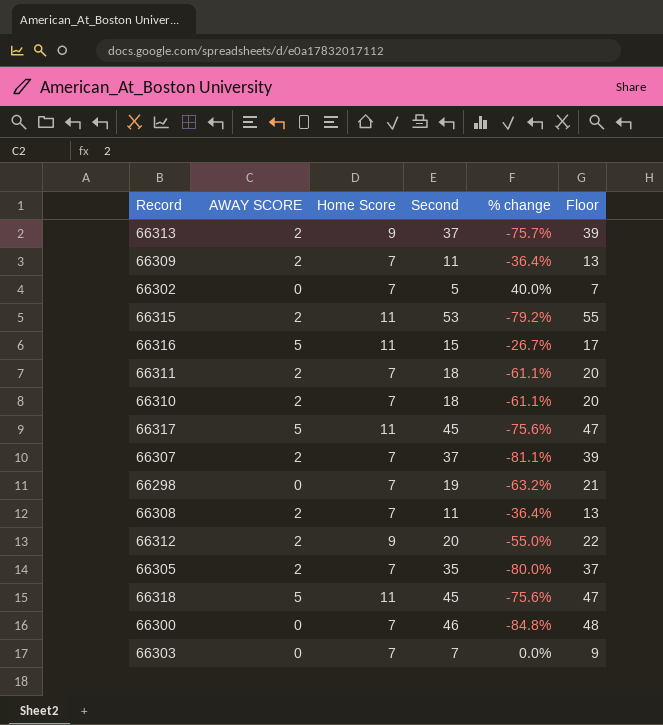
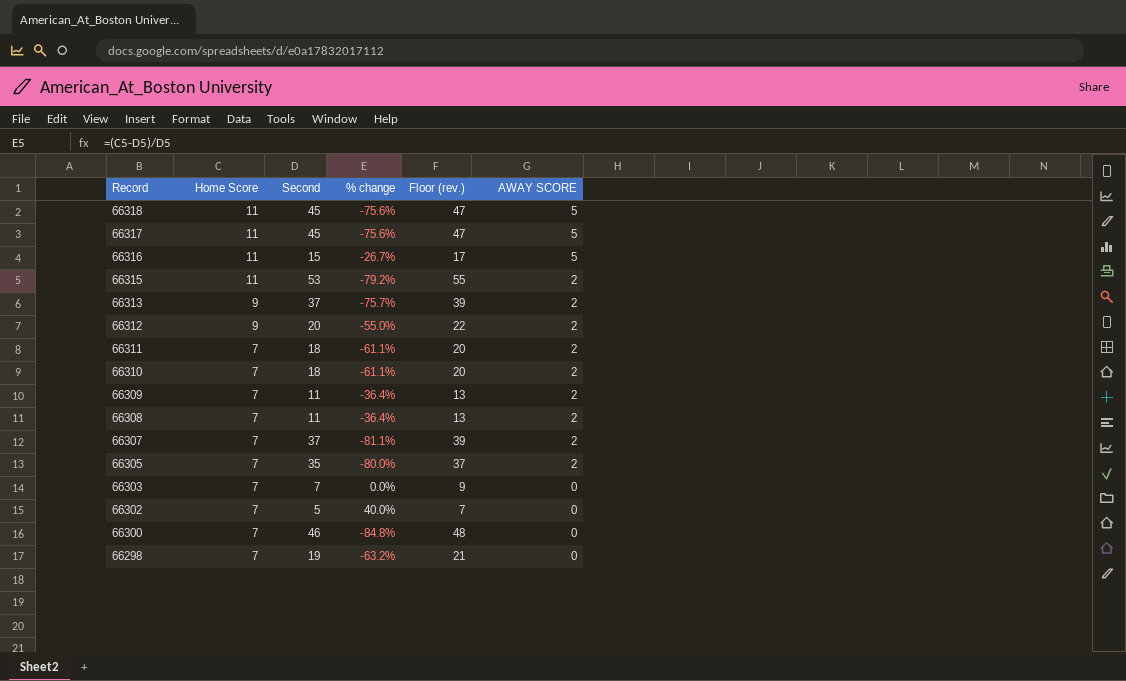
row order: none -> Record descending
column name: Floor -> Floor (rev.)
column AWAY SCORE | position: 2 -> 6

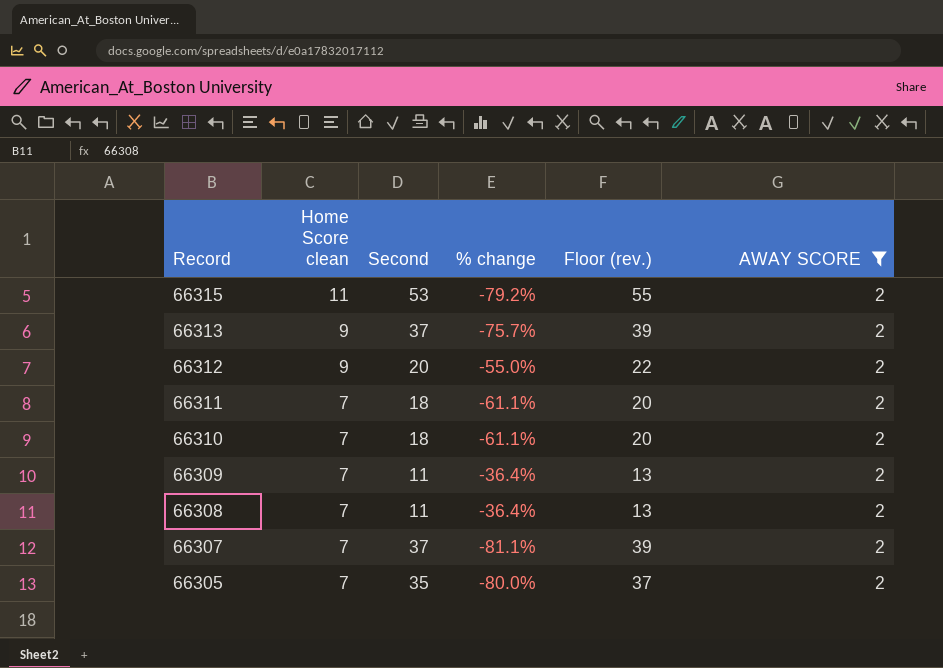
filter: none -> AWAY SCORE = 2
column name: Home Score -> Home Score clean

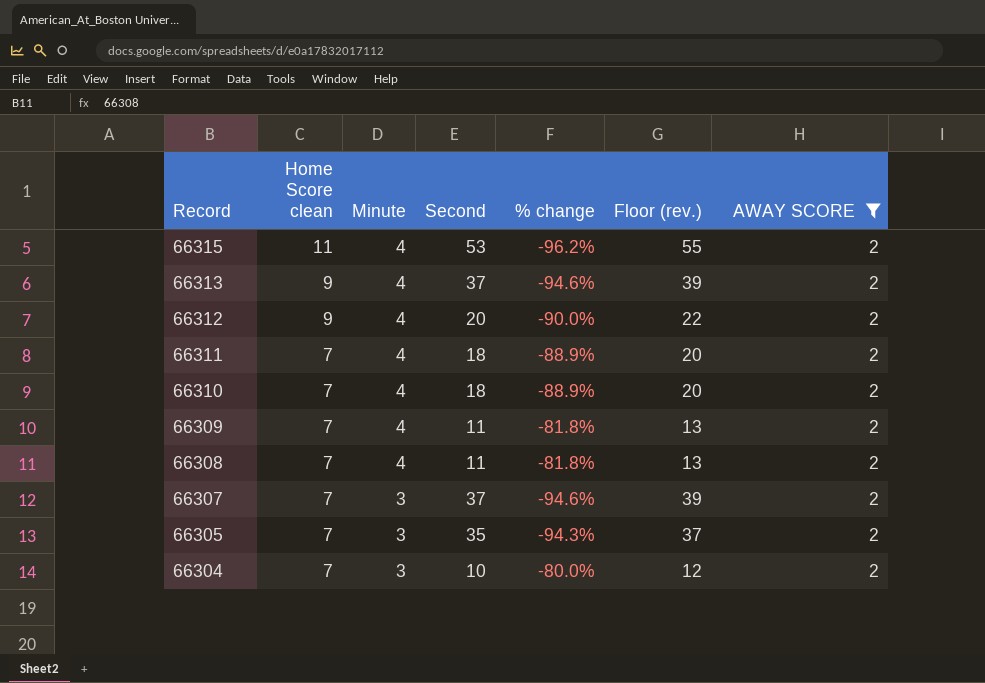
column Minute | position: none -> 3
column % change | formula: ([Home Score clean] - [Second]) / [Second] -> ([AWAY SCORE] - [Second]) / [Second]
row 66304: none -> 7 | 3 | 10 | -80.0% | 12 | 2

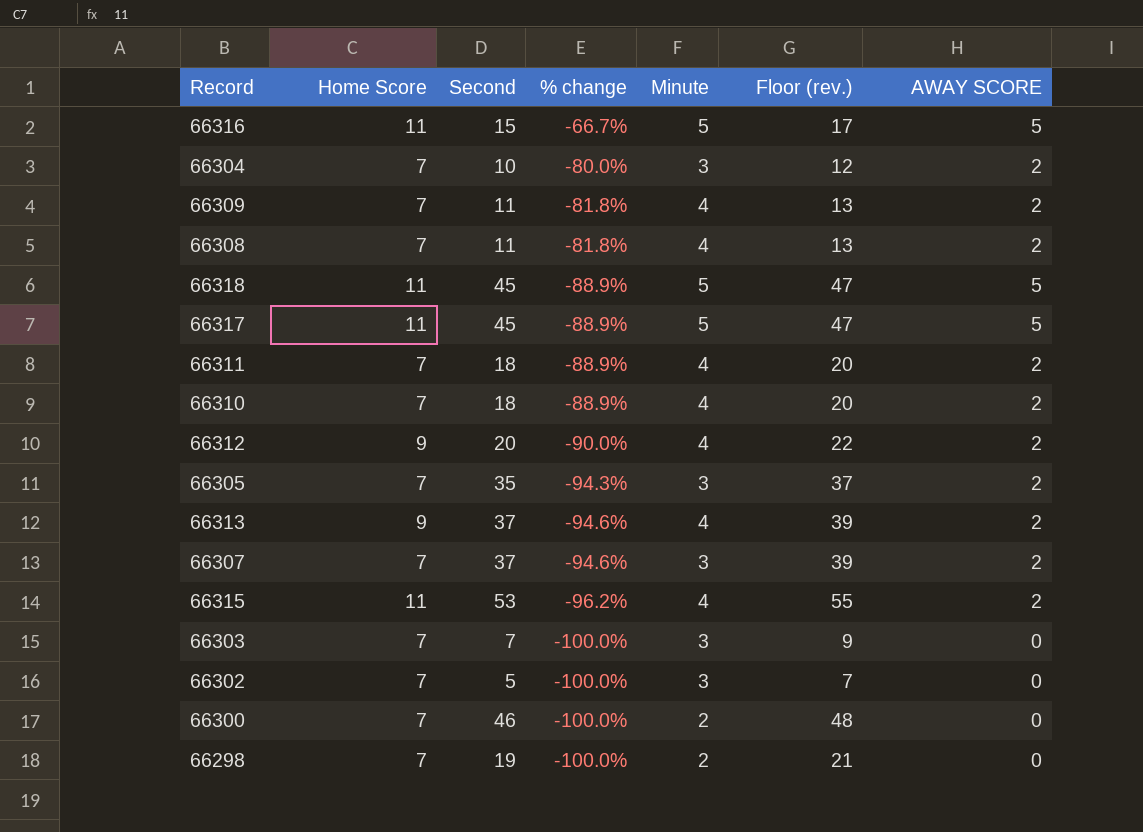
filter: AWAY SCORE = 2 -> none
row order: Record descending -> % change descending
column name: Home Score clean -> Home Score
column Minute | position: 3 -> 5

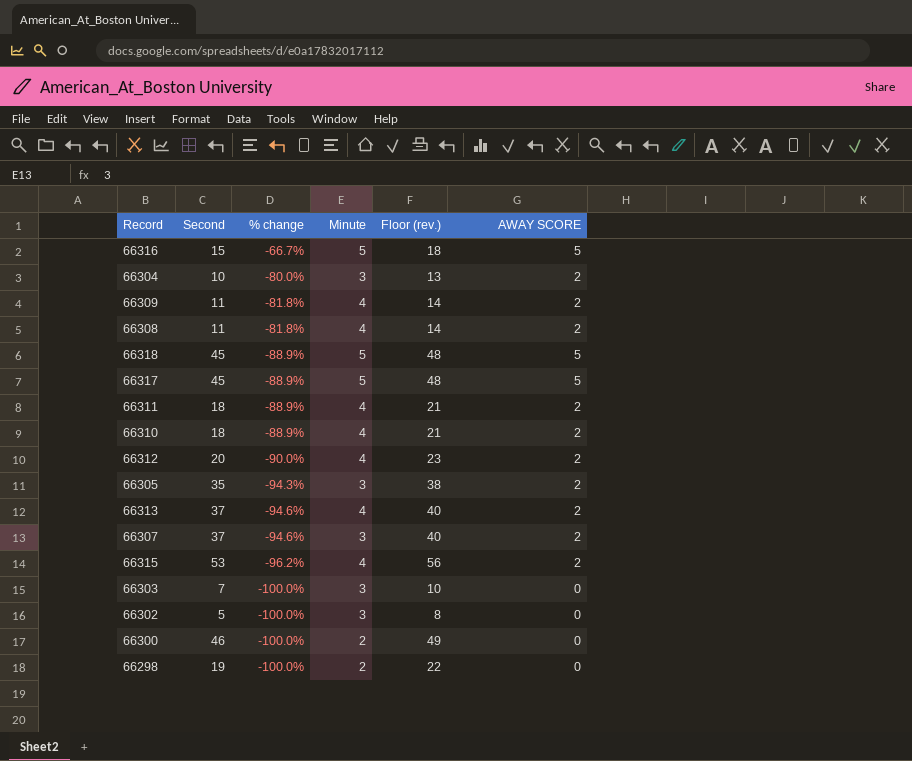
column Home Score | position: 2 -> none
column Floor (rev.) | formula: [Second] + 2 -> [Second] + 3

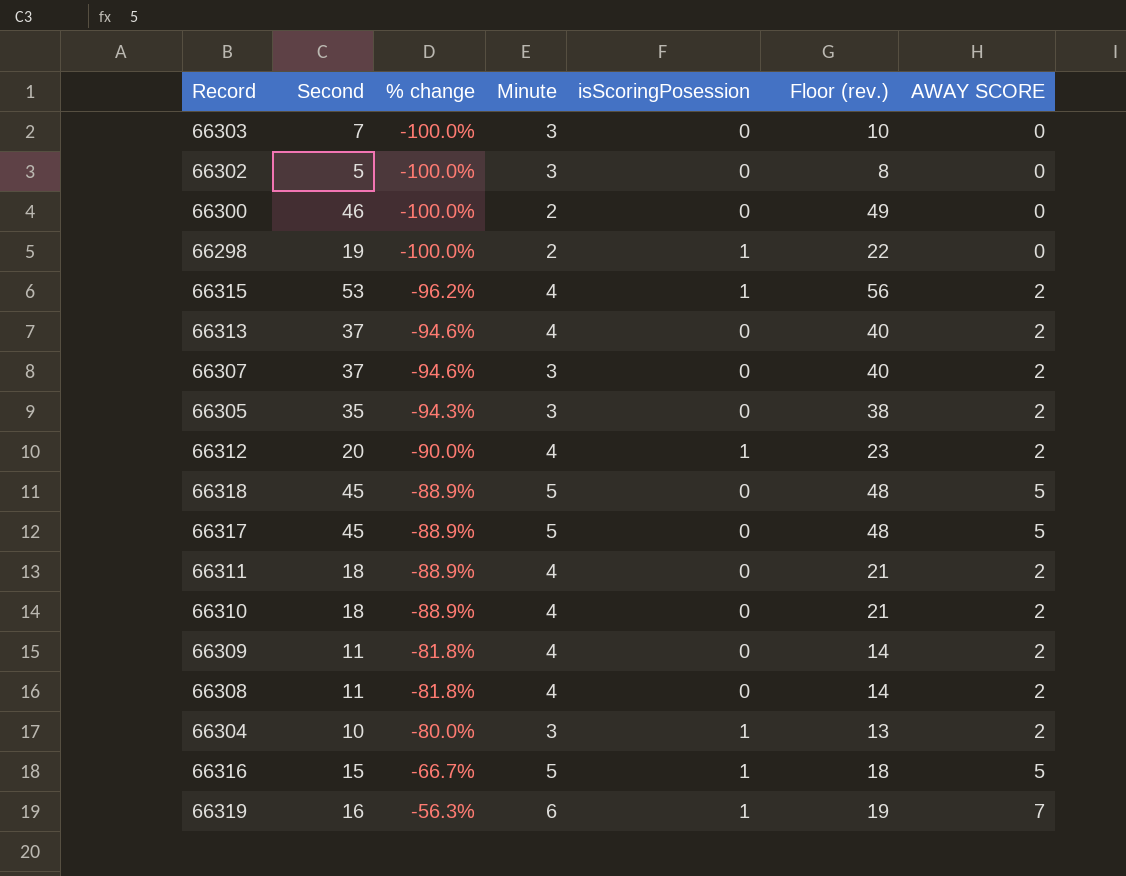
row order: % change descending -> % change ascending
column isScoringPosession | position: none -> 5
row 66319: none -> 16 | -56.3% | 6 | 1 | 19 | 7

